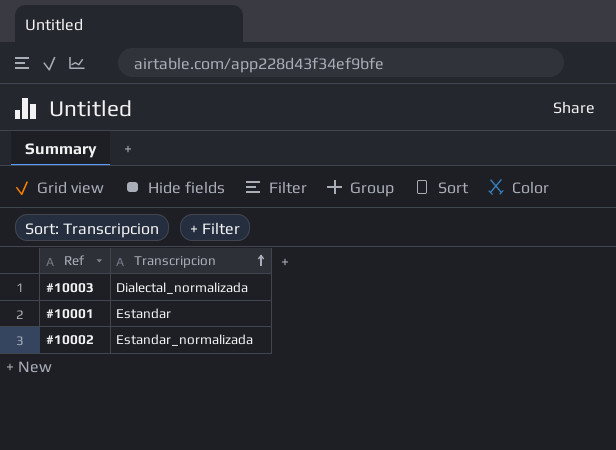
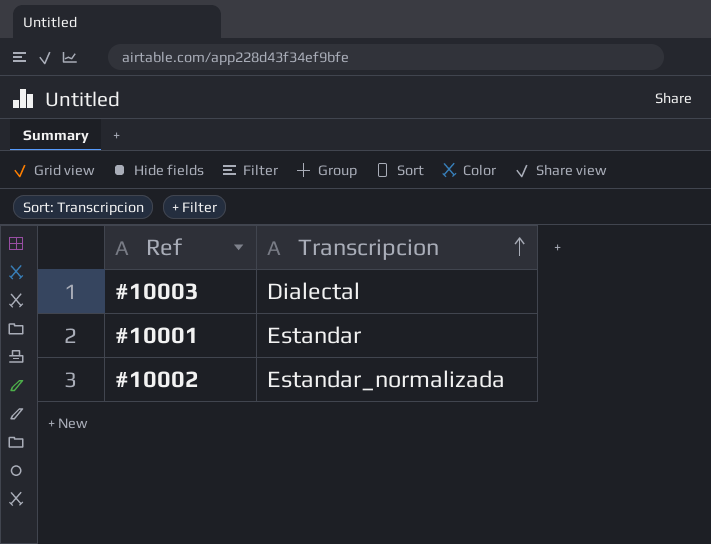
#10003 | Transcripcion: Dialectal_normalizada -> Dialectal

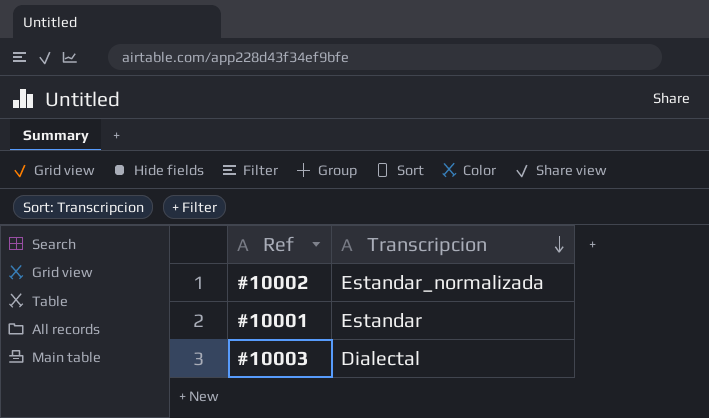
row order: Transcripcion ascending -> Transcripcion descending

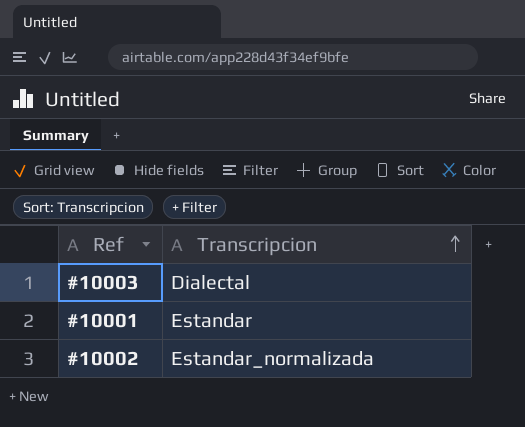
row order: Transcripcion descending -> Transcripcion ascending

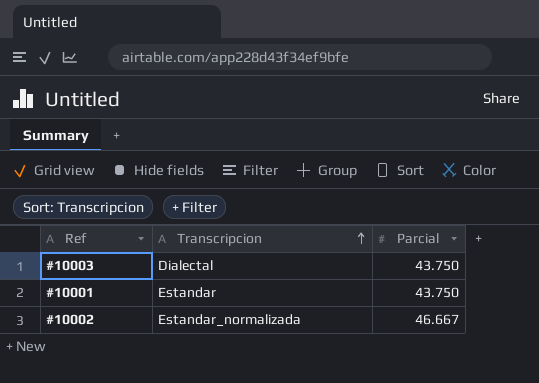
column Parcial | position: none -> 3

